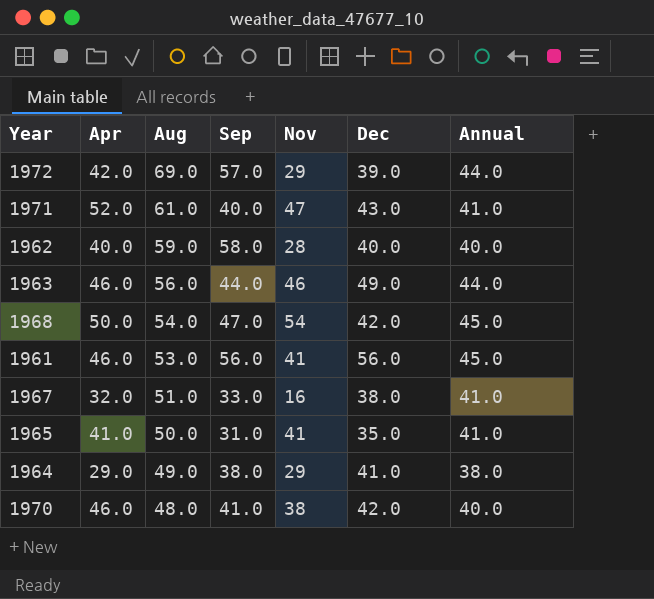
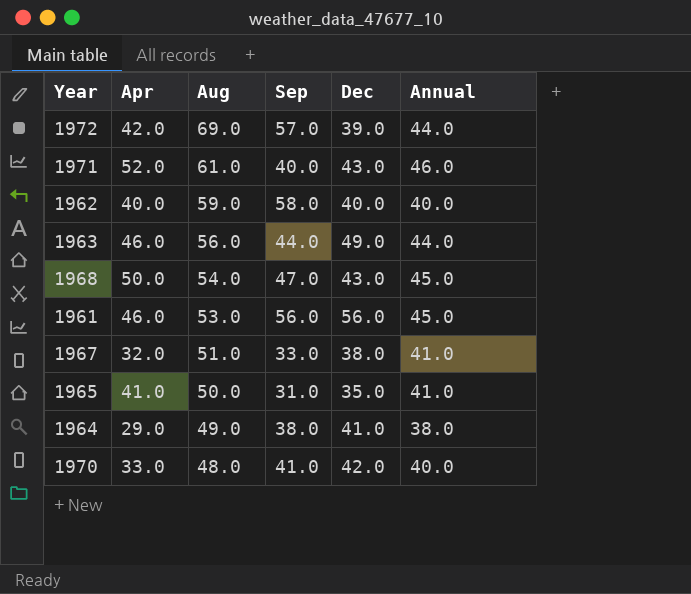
column Nov | position: 5 -> none
1971 | Annual: 41.0 -> 46.0
1968 | Dec: 42.0 -> 43.0
1970 | Apr: 46.0 -> 33.0

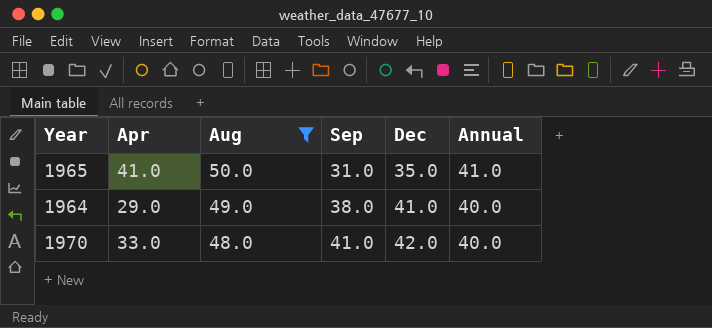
filter: none -> Aug <= 50.0
1964 | Annual: 38.0 -> 40.0

